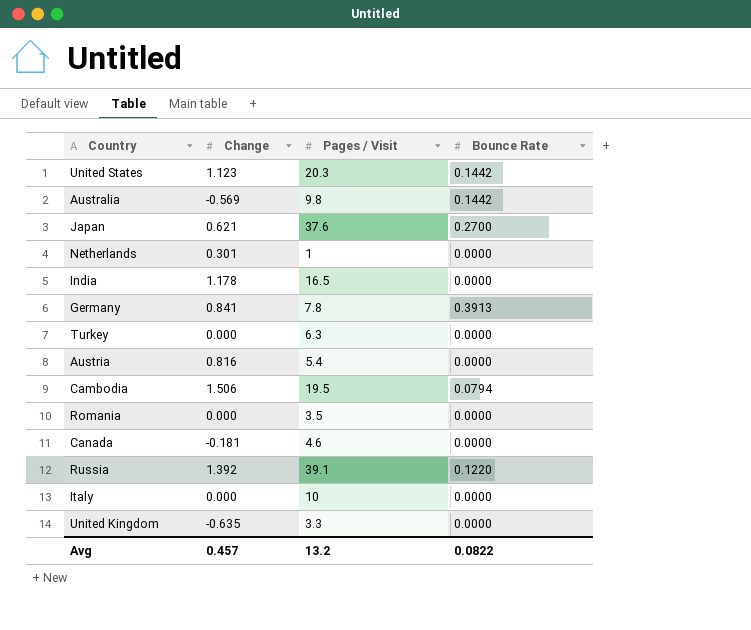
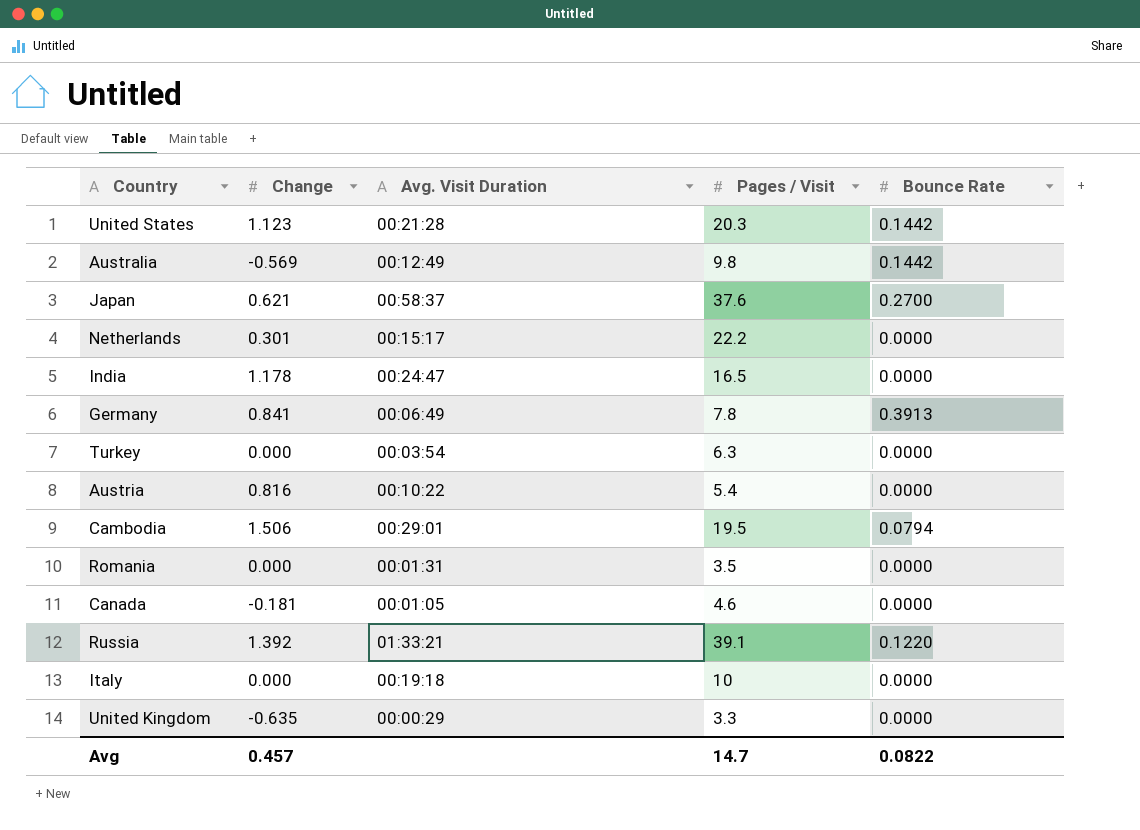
column Avg. Visit Duration | position: none -> 3
Netherlands | Pages / Visit: 1 -> 22.2
Avg | Pages / Visit: 13.2 -> 14.7

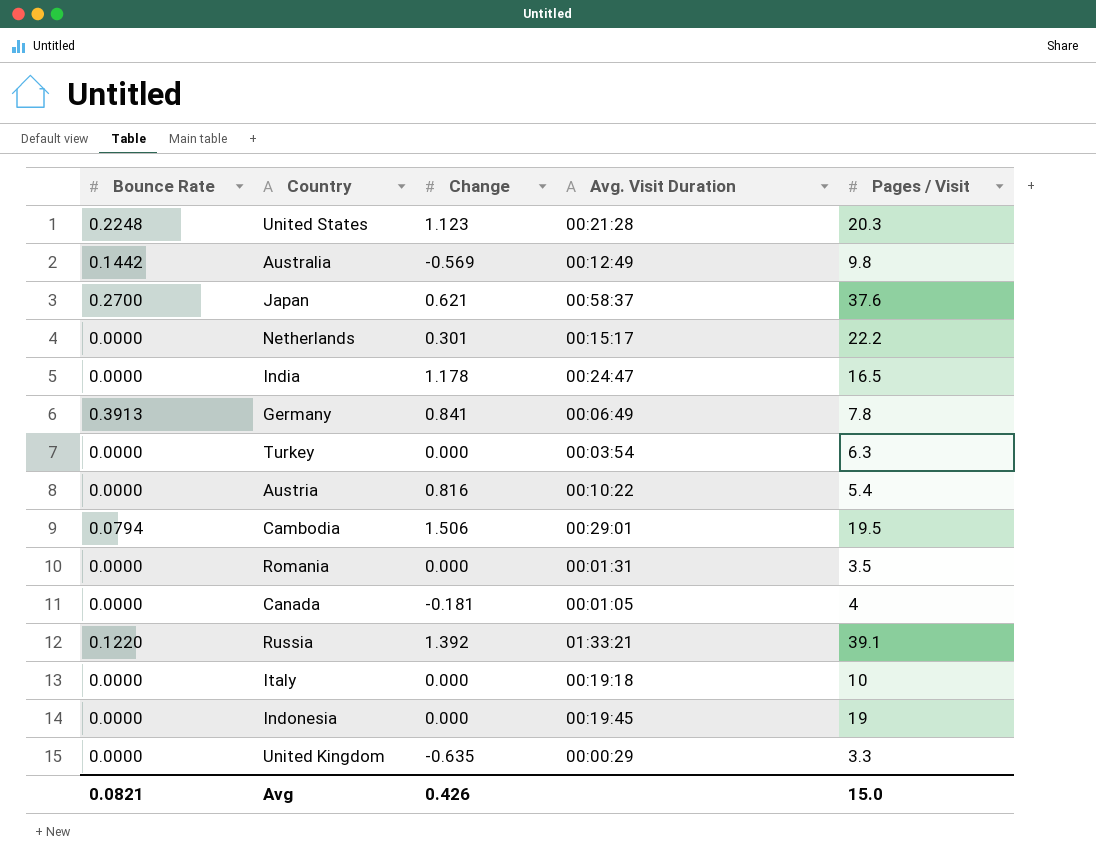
column Bounce Rate | position: 5 -> 1
United States | Bounce Rate: 0.1442 -> 0.2248
Canada | Pages / Visit: 4.6 -> 4
row Indonesia: none -> 0.0000 | 0.000 | 00:19:45 | 19
Avg | Bounce Rate: 0.0822 -> 0.0821
Avg | Change: 0.457 -> 0.426
Avg | Pages / Visit: 14.7 -> 15.0

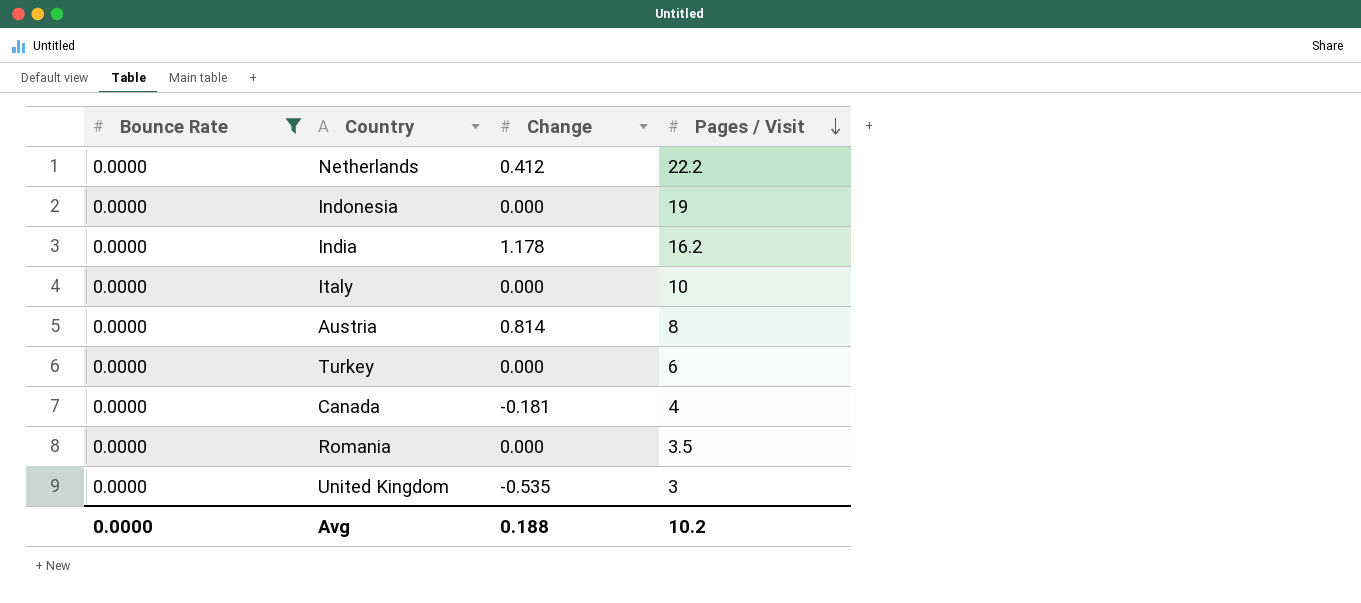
filter: none -> Bounce Rate = 0.0000
row order: none -> Pages / Visit descending
column Avg. Visit Duration | position: 4 -> none
Netherlands | Change: 0.301 -> 0.412
India | Pages / Visit: 16.5 -> 16.2
Austria | Change: 0.816 -> 0.814
Austria | Pages / Visit: 5.4 -> 8
Turkey | Pages / Visit: 6.3 -> 6
United Kingdom | Change: -0.635 -> -0.535
United Kingdom | Pages / Visit: 3.3 -> 3
Avg | Bounce Rate: 0.0821 -> 0.0000
Avg | Change: 0.426 -> 0.188
Avg | Pages / Visit: 15.0 -> 10.2

